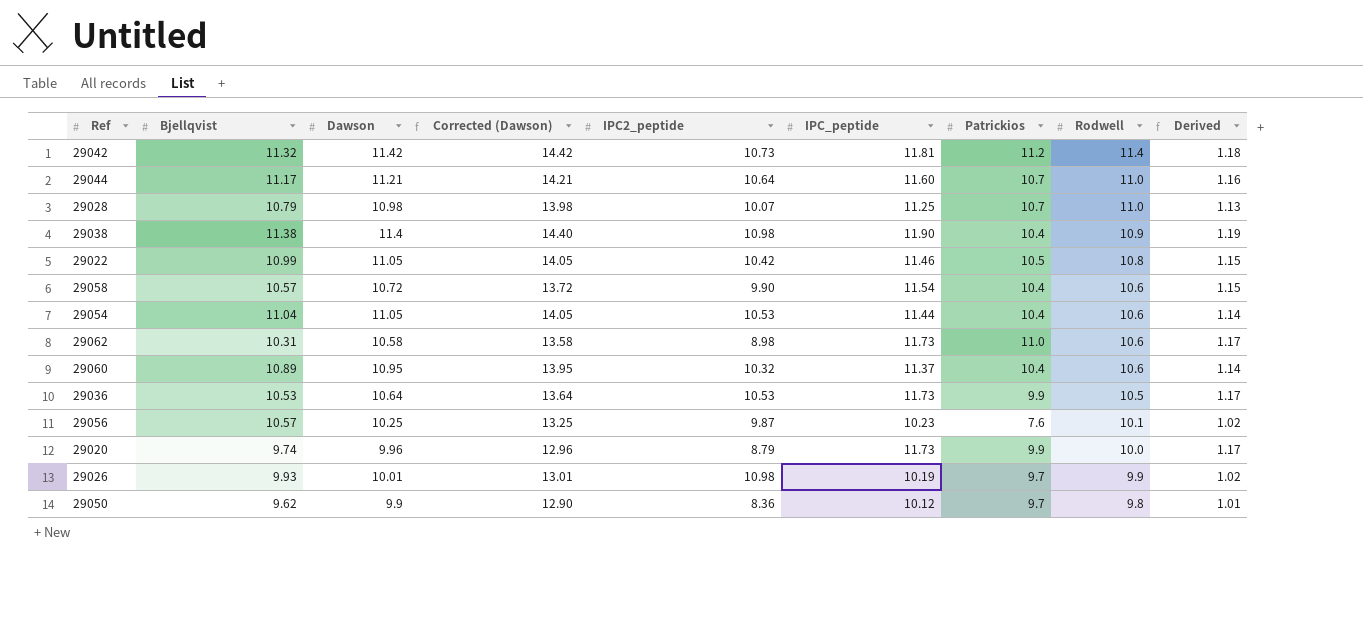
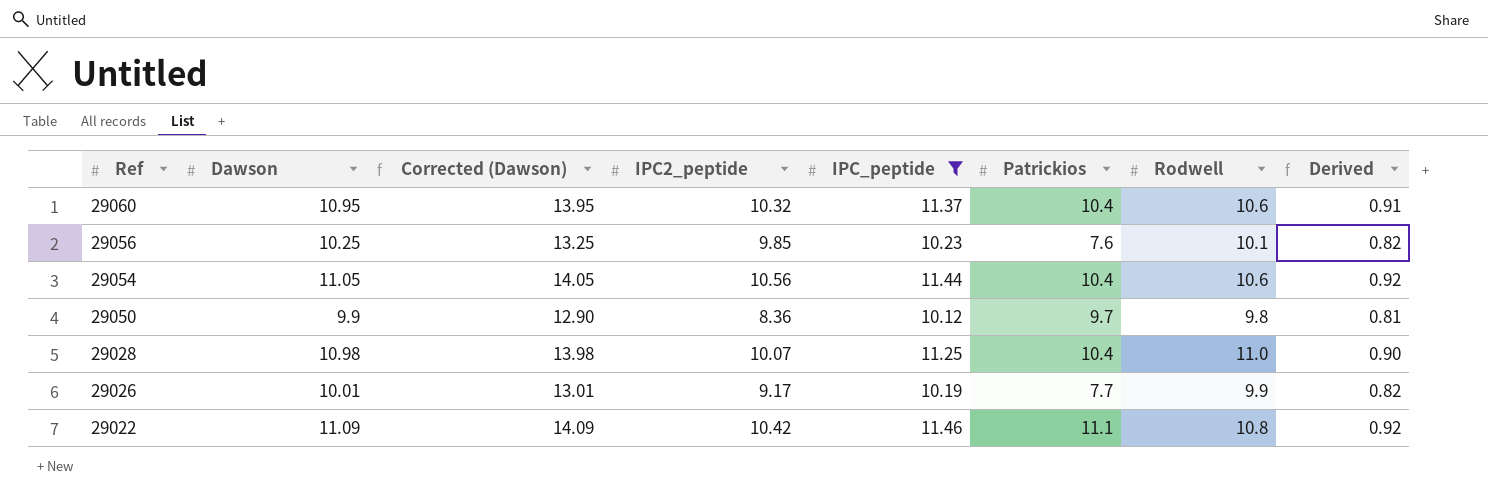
filter: none -> IPC_peptide <= 11.46
row order: Rodwell descending -> Ref descending
column Bjellqvist | position: 2 -> none
column Derived | formula: [IPC_peptide] * 0.1 -> [IPC_peptide] * 0.08
29056 | IPC2_peptide: 9.87 -> 9.85
29054 | IPC2_peptide: 10.53 -> 10.56
29028 | Patrickios: 10.7 -> 10.4
29026 | IPC2_peptide: 10.98 -> 9.17
29026 | Patrickios: 9.7 -> 7.7
29022 | Dawson: 11.05 -> 11.09
29022 | Corrected (Dawson): 14.05 -> 14.09
29022 | Patrickios: 10.5 -> 11.1

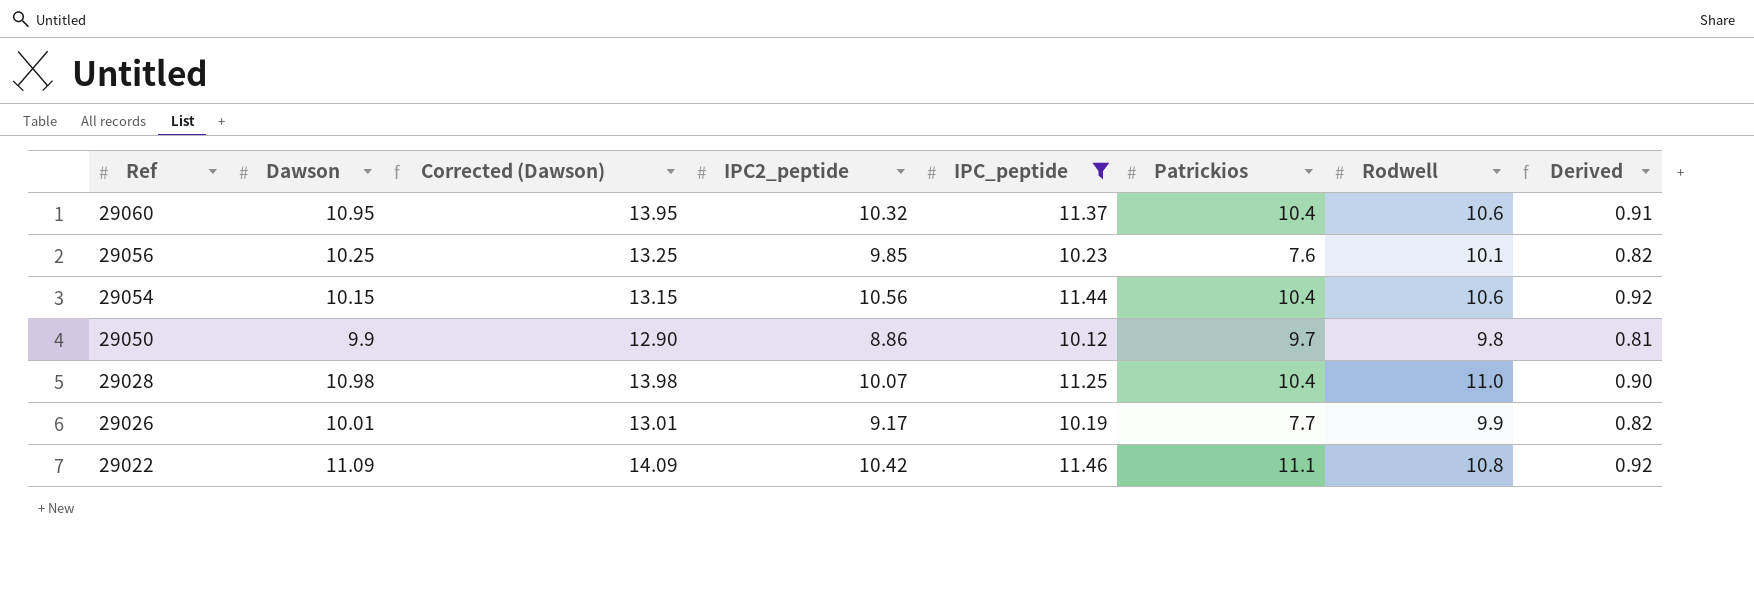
29054 | Dawson: 11.05 -> 10.15
29054 | Corrected (Dawson): 14.05 -> 13.15
29050 | IPC2_peptide: 8.36 -> 8.86

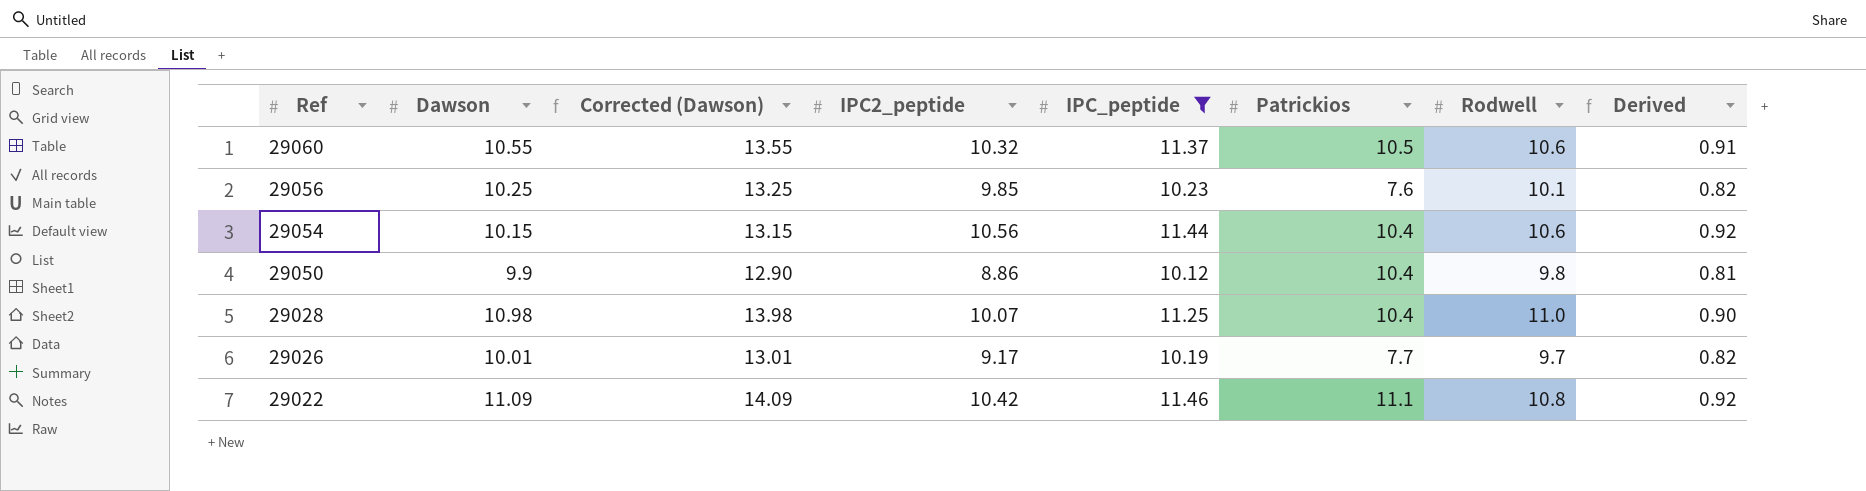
29060 | Dawson: 10.95 -> 10.55
29060 | Corrected (Dawson): 13.95 -> 13.55
29060 | Patrickios: 10.4 -> 10.5
29050 | Patrickios: 9.7 -> 10.4
29026 | Rodwell: 9.9 -> 9.7

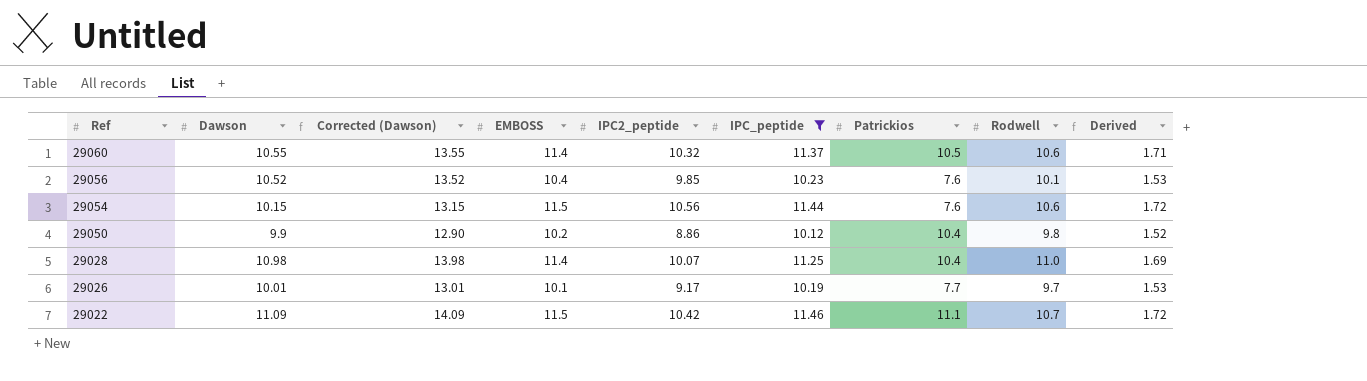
column EMBOSS | position: none -> 4
column Derived | formula: [IPC_peptide] * 0.08 -> [IPC_peptide] * 0.15
29056 | Dawson: 10.25 -> 10.52
29056 | Corrected (Dawson): 13.25 -> 13.52
29054 | Patrickios: 10.4 -> 7.6
29022 | Rodwell: 10.8 -> 10.7

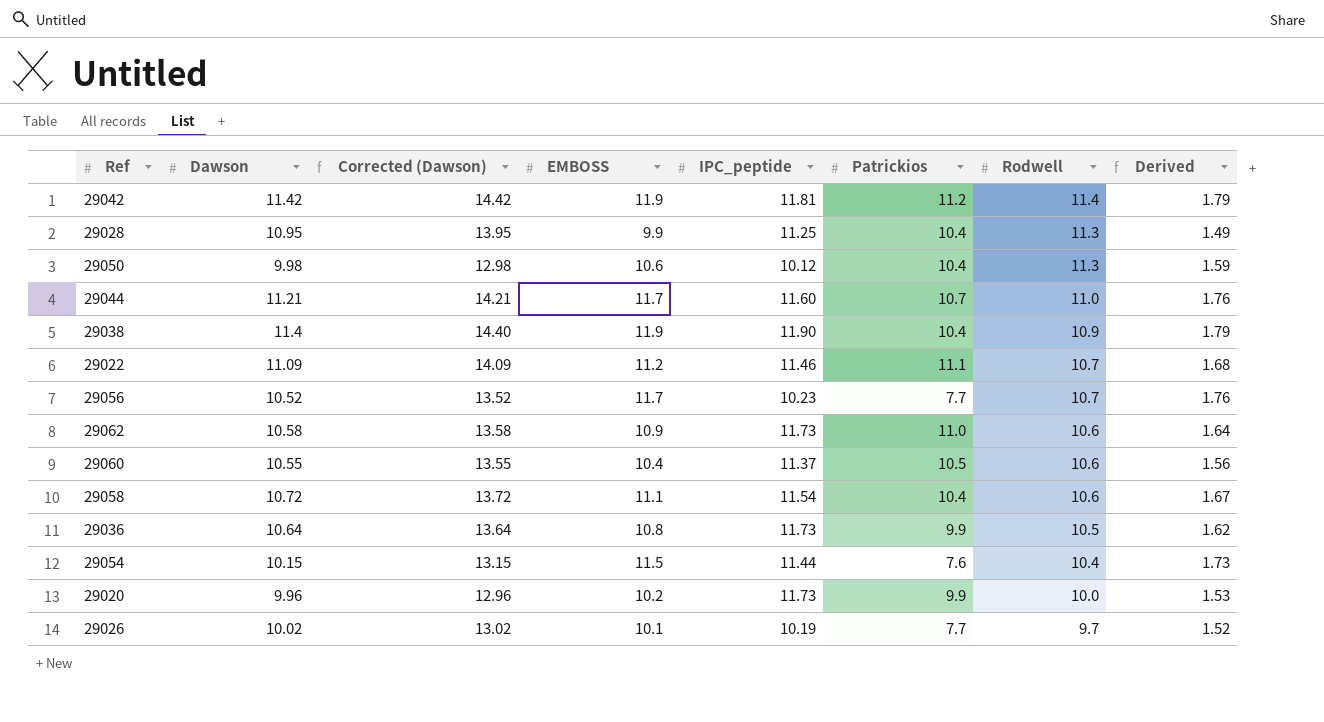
filter: IPC_peptide <= 11.46 -> none
row order: Ref descending -> Rodwell descending
column IPC2_peptide | position: 5 -> none
column Derived | formula: [IPC_peptide] * 0.15 -> [EMBOSS] * 0.15
29028 | Dawson: 10.98 -> 10.95
29028 | Corrected (Dawson): 13.98 -> 13.95
29028 | EMBOSS: 11.4 -> 9.9
29028 | Rodwell: 11.0 -> 11.3
29050 | Dawson: 9.9 -> 9.98
29050 | Corrected (Dawson): 12.90 -> 12.98
29050 | EMBOSS: 10.2 -> 10.6
29050 | Rodwell: 9.8 -> 11.3
29022 | EMBOSS: 11.5 -> 11.2
29056 | EMBOSS: 10.4 -> 11.7
29056 | Patrickios: 7.6 -> 7.7
29056 | Rodwell: 10.1 -> 10.7
29060 | EMBOSS: 11.4 -> 10.4
29054 | Rodwell: 10.6 -> 10.4
29026 | Dawson: 10.01 -> 10.02
29026 | Corrected (Dawson): 13.01 -> 13.02

